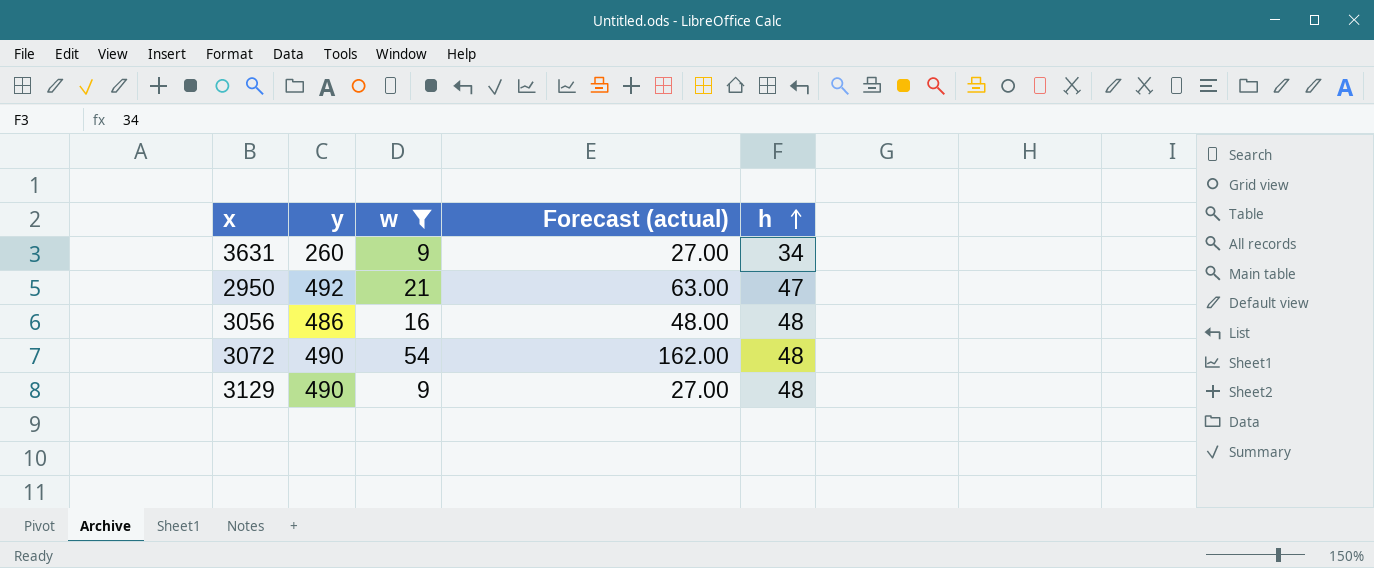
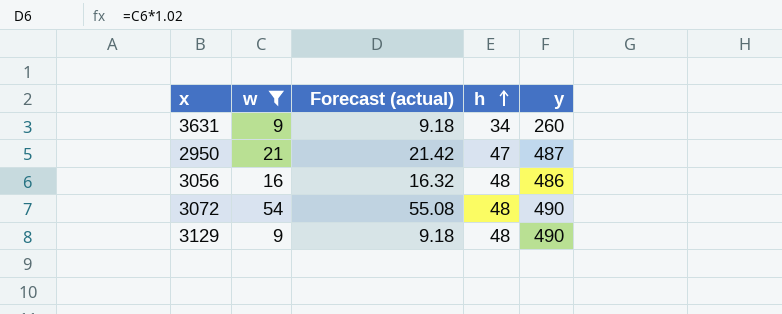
column Forecast (actual) | formula: [w] * 3 -> [w] * 1.02
column y | position: 2 -> 5
2950 | y: 492 -> 487

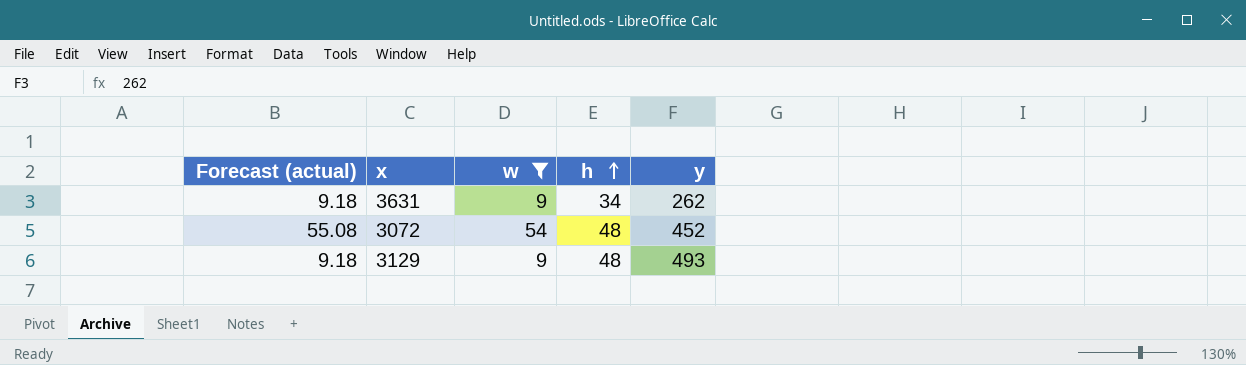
column Forecast (actual) | position: 3 -> 1
row 2950: 21 | 21.42 | 47 | 487 -> none
row 3056: 16 | 16.32 | 48 | 486 -> none
3631 | y: 260 -> 262
3072 | y: 490 -> 452
3129 | y: 490 -> 493

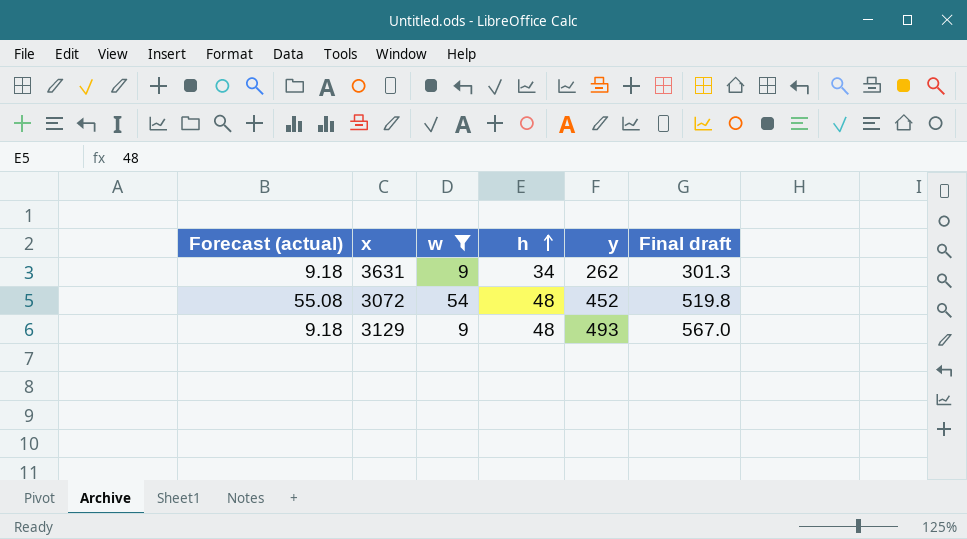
column Final draft | formula: none -> [y] * 1.15

